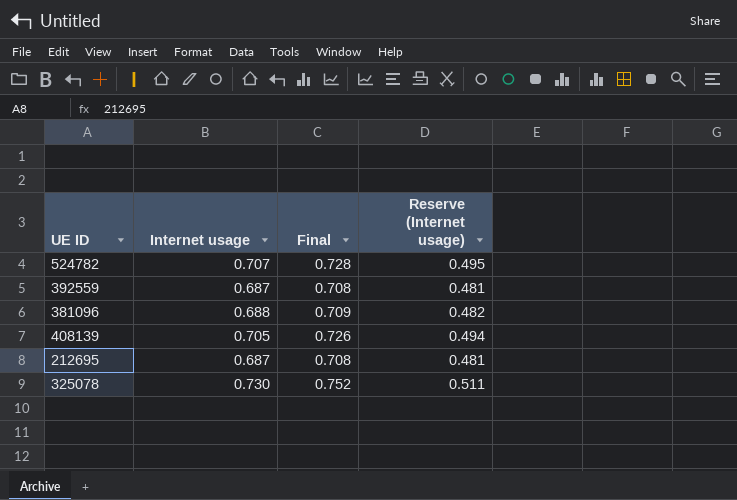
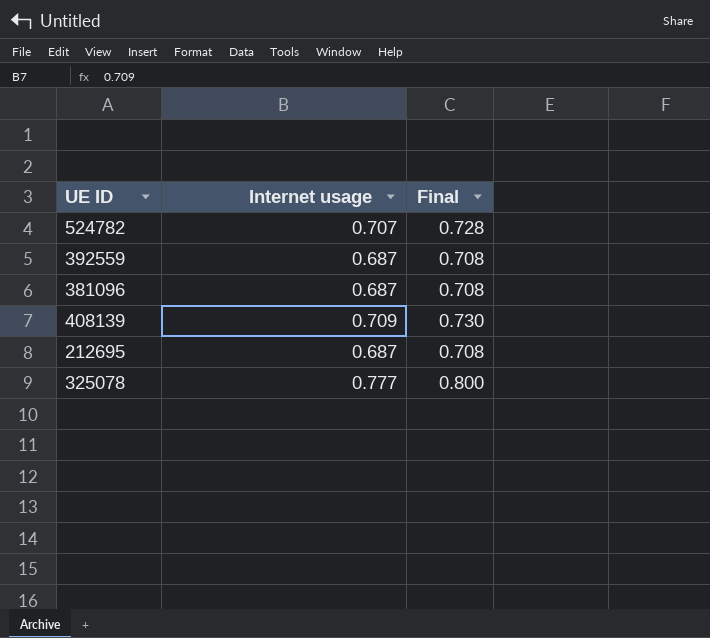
column Reserve (Internet usage) | formula: [Internet usage] * 0.7 -> none
381096 | Internet usage: 0.688 -> 0.687
381096 | Final: 0.709 -> 0.708
408139 | Internet usage: 0.705 -> 0.709
408139 | Final: 0.726 -> 0.730
325078 | Internet usage: 0.730 -> 0.777
325078 | Final: 0.752 -> 0.800

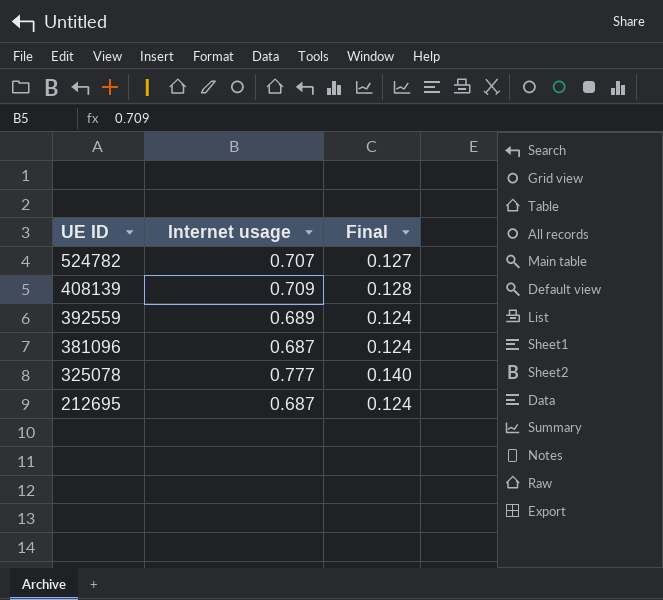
row order: none -> UE ID descending
column Final | formula: [Internet usage] * 1.03 -> [Internet usage] * 0.18
392559 | Internet usage: 0.687 -> 0.689

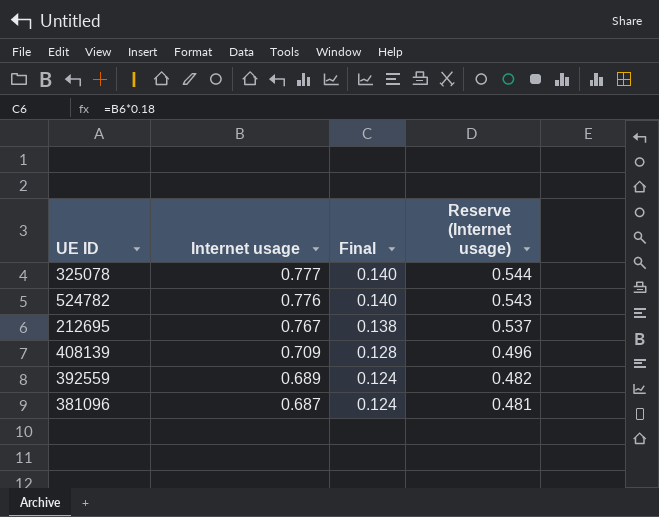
row order: UE ID descending -> Internet usage descending
column Reserve (Internet usage) | formula: none -> [Internet usage] * 0.7
524782 | Internet usage: 0.707 -> 0.776
524782 | Final: 0.127 -> 0.140
212695 | Internet usage: 0.687 -> 0.767
212695 | Final: 0.124 -> 0.138

